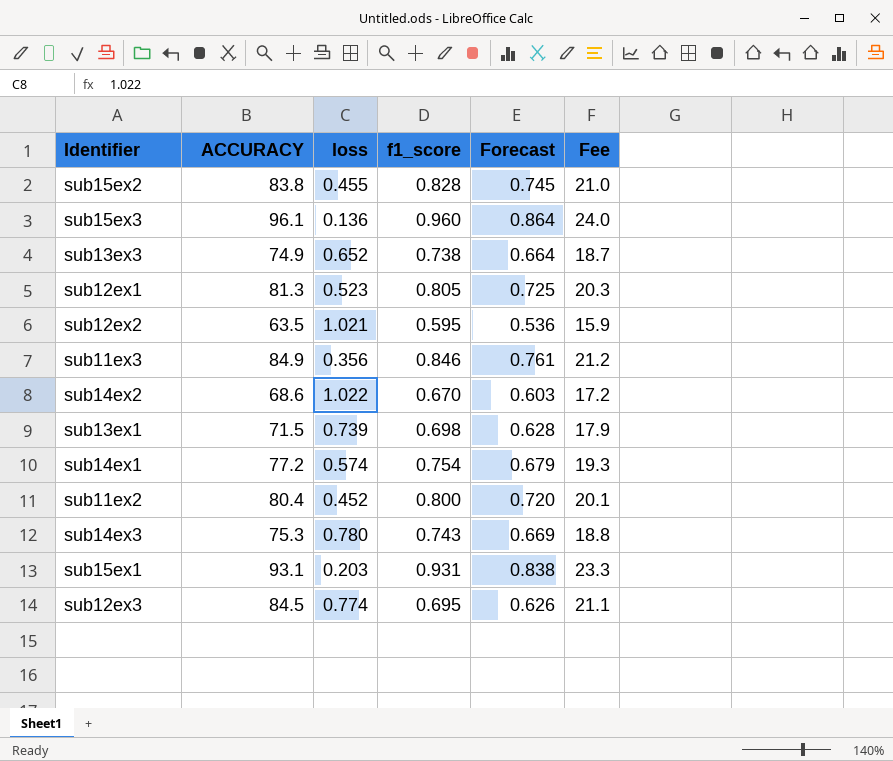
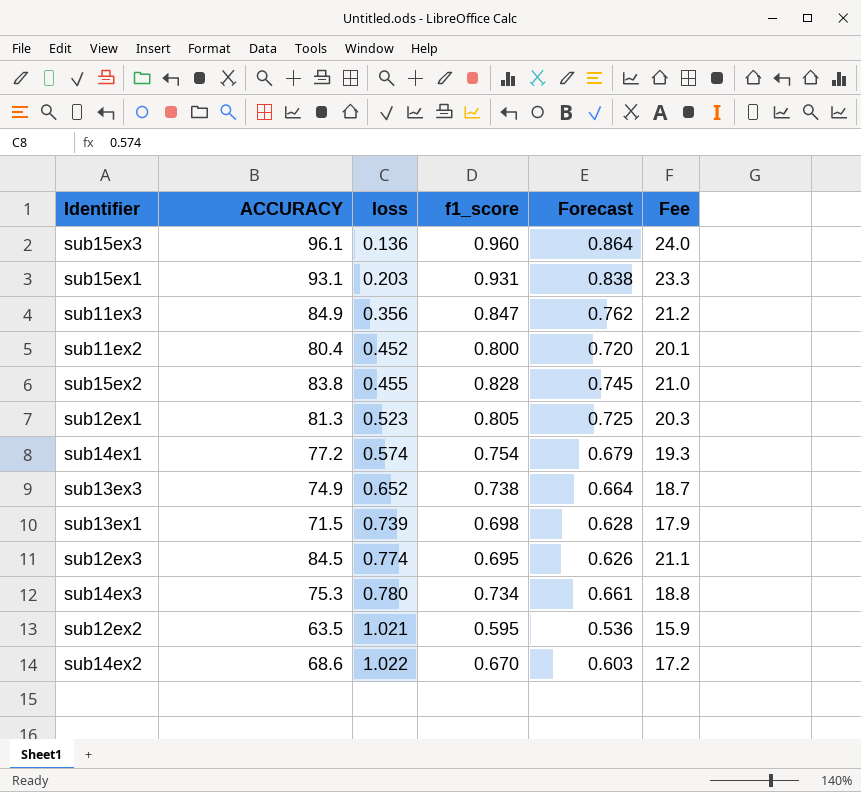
row order: none -> loss ascending
sub11ex3 | f1_score: 0.846 -> 0.847
sub11ex3 | Forecast: 0.761 -> 0.762
sub14ex3 | f1_score: 0.743 -> 0.734
sub14ex3 | Forecast: 0.669 -> 0.661

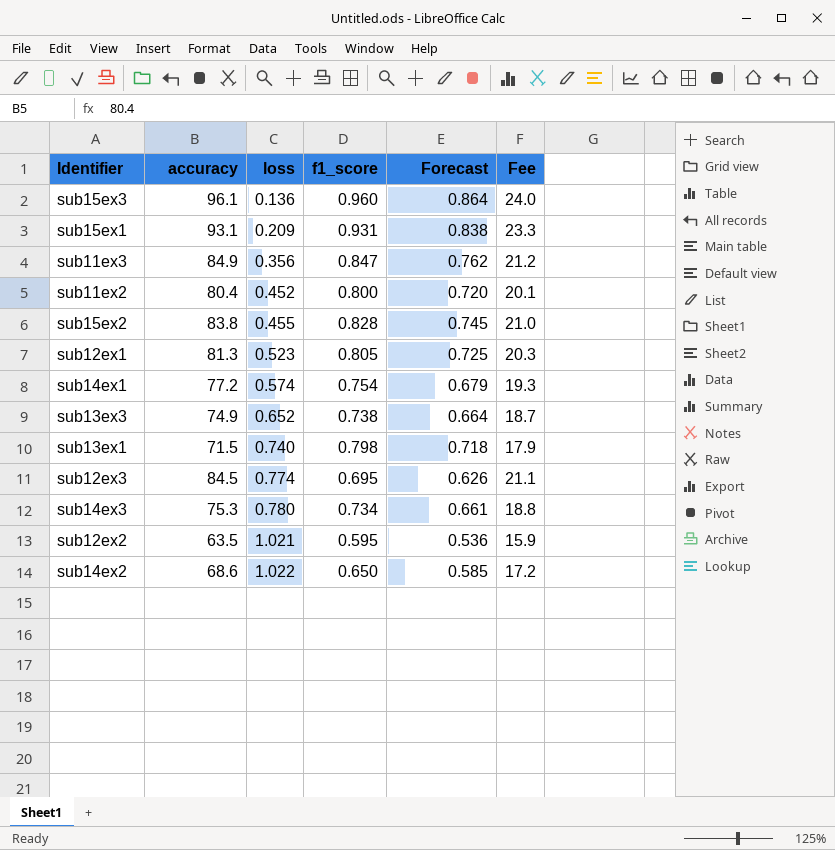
column name: ACCURACY -> accuracy
sub15ex1 | loss: 0.203 -> 0.209
sub13ex1 | loss: 0.739 -> 0.740
sub13ex1 | f1_score: 0.698 -> 0.798
sub13ex1 | Forecast: 0.628 -> 0.718
sub14ex2 | f1_score: 0.670 -> 0.650
sub14ex2 | Forecast: 0.603 -> 0.585

